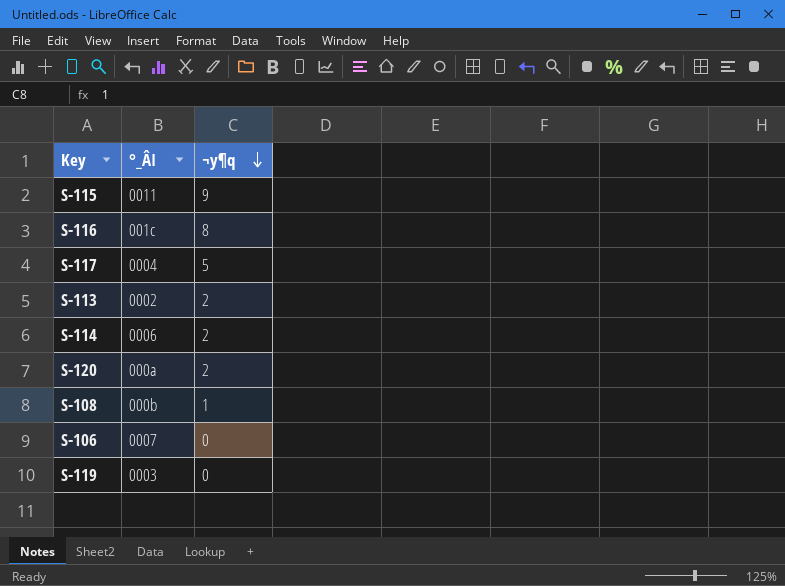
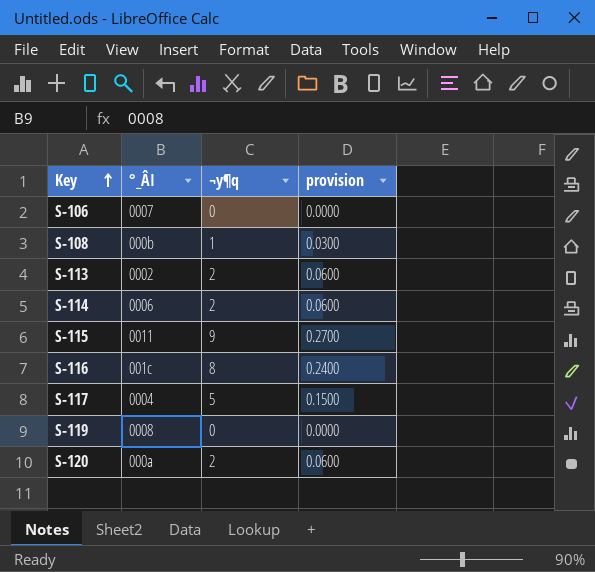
row order: ¬y¶q descending -> Key ascending
column provision | formula: none -> [¬y¶q] * 0.03
S-119 | °_ÂI: 0003 -> 0008

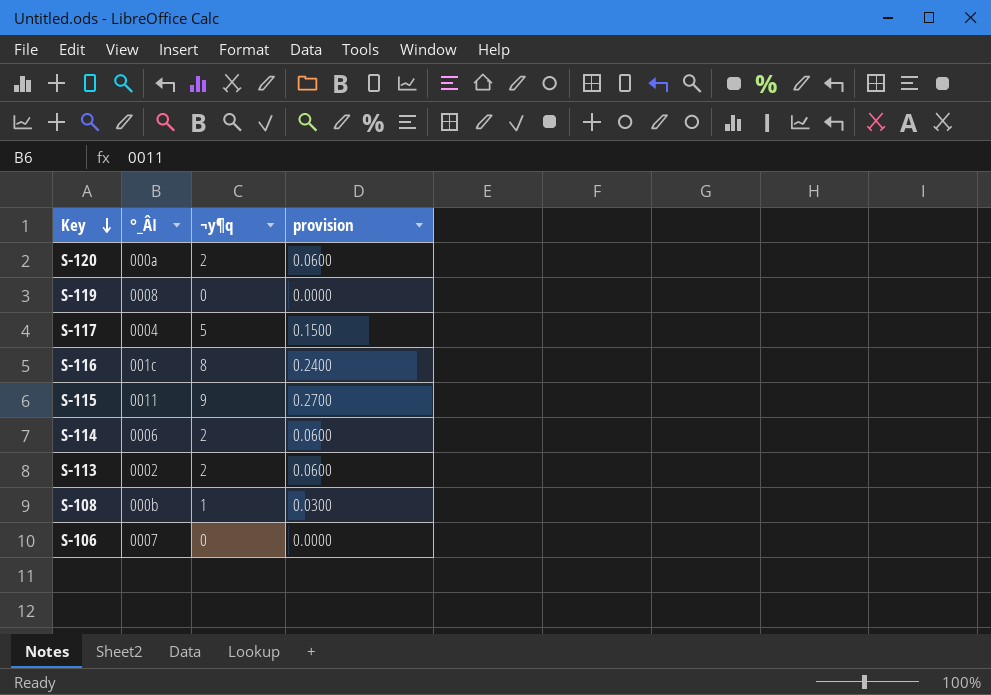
row order: Key ascending -> Key descending

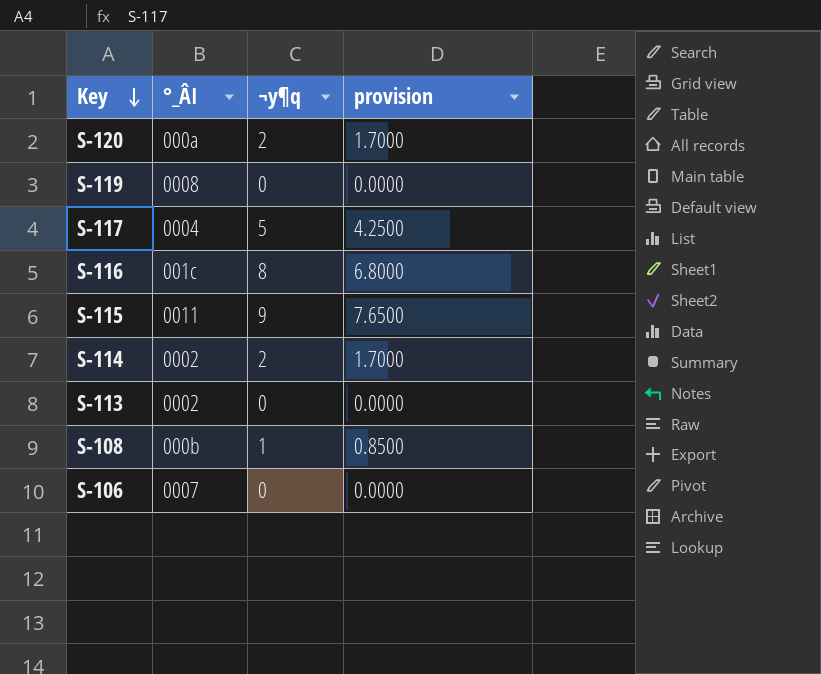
column provision | formula: [¬y¶q] * 0.03 -> [¬y¶q] * 0.85
S-114 | °_ÂI: 0006 -> 0002
S-113 | ¬y¶q: 2 -> 0

